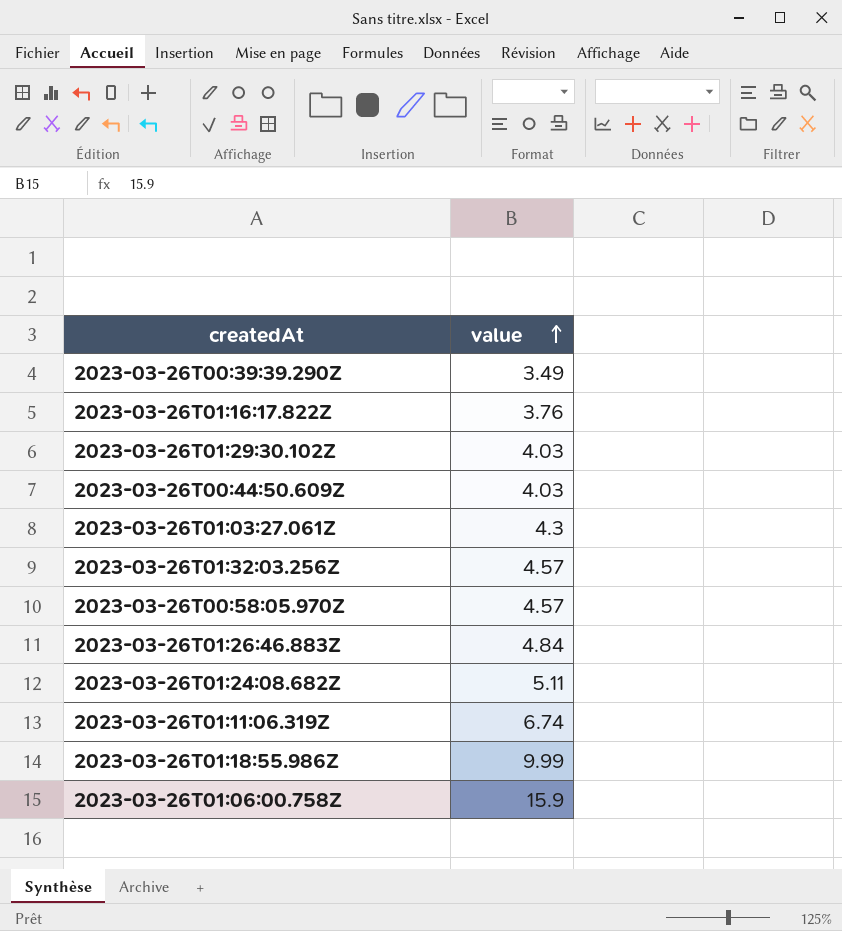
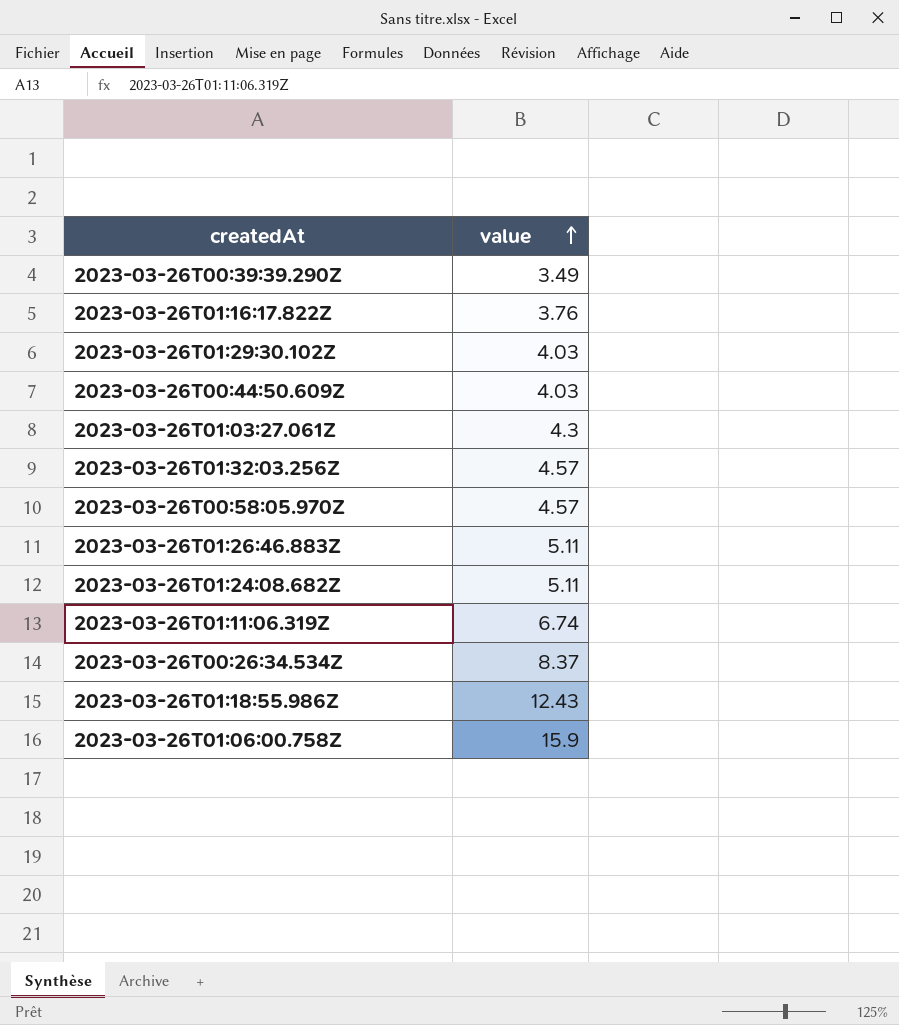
2023-03-26T01:26:46.883Z | value: 4.84 -> 5.11
row 2023-03-26T00:26:34.534Z: none -> 8.37
2023-03-26T01:18:55.986Z | value: 9.99 -> 12.43

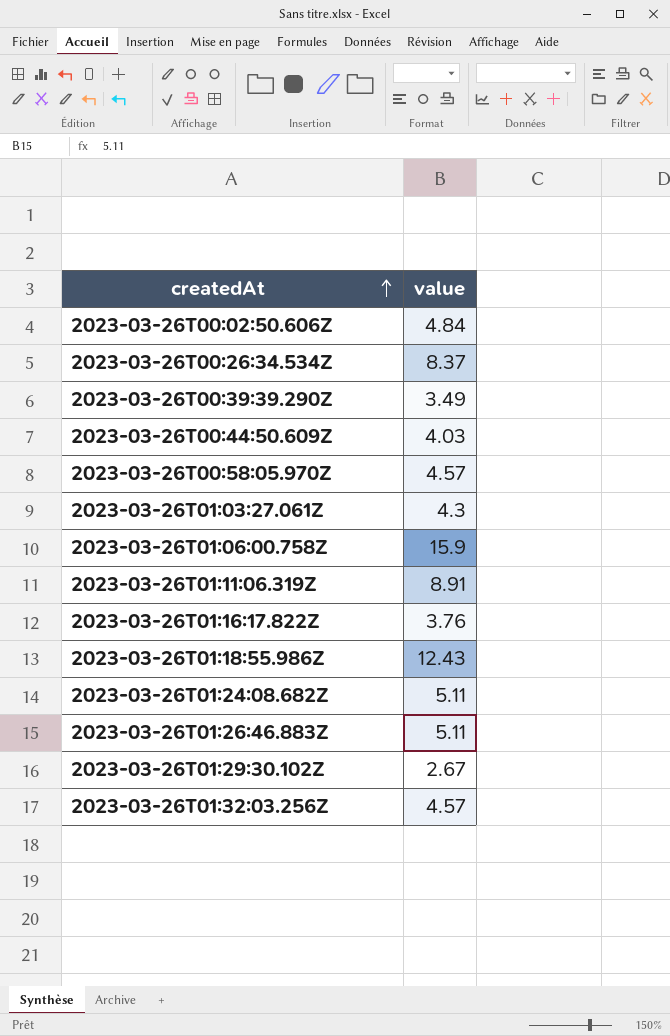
row order: value ascending -> createdAt ascending
row 2023-03-26T00:02:50.606Z: none -> 4.84
2023-03-26T01:11:06.319Z | value: 6.74 -> 8.91
2023-03-26T01:29:30.102Z | value: 4.03 -> 2.67

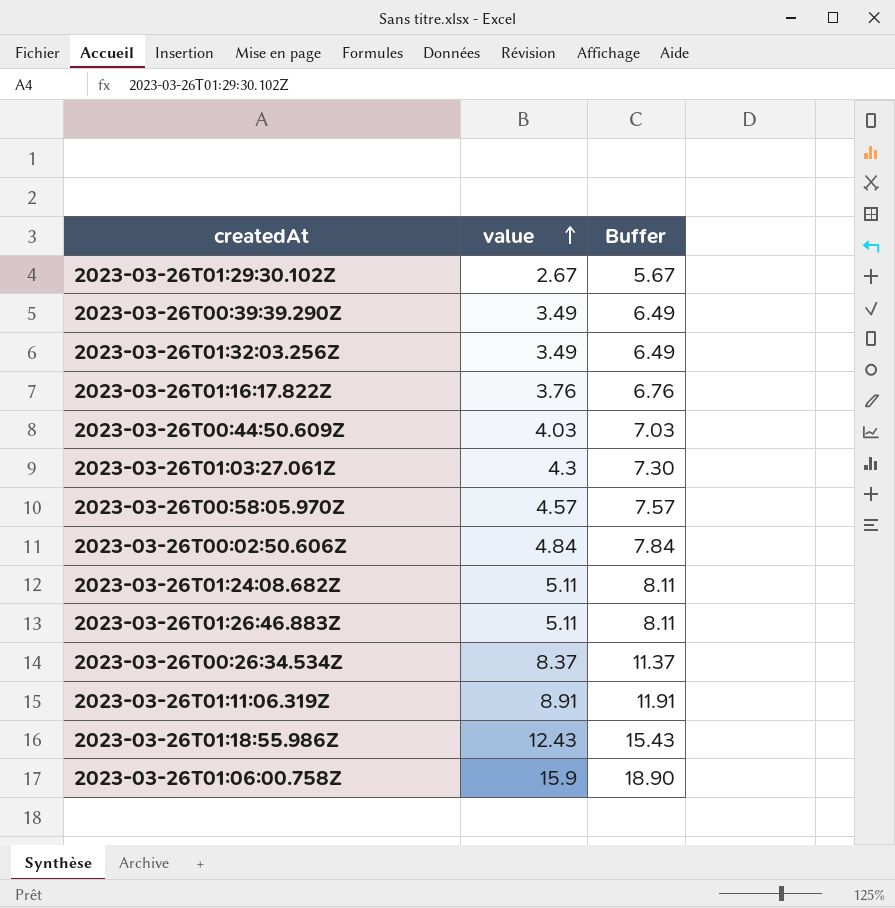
row order: createdAt ascending -> value ascending
column Buffer | formula: none -> [value] + 3
2023-03-26T01:32:03.256Z | value: 4.57 -> 3.49

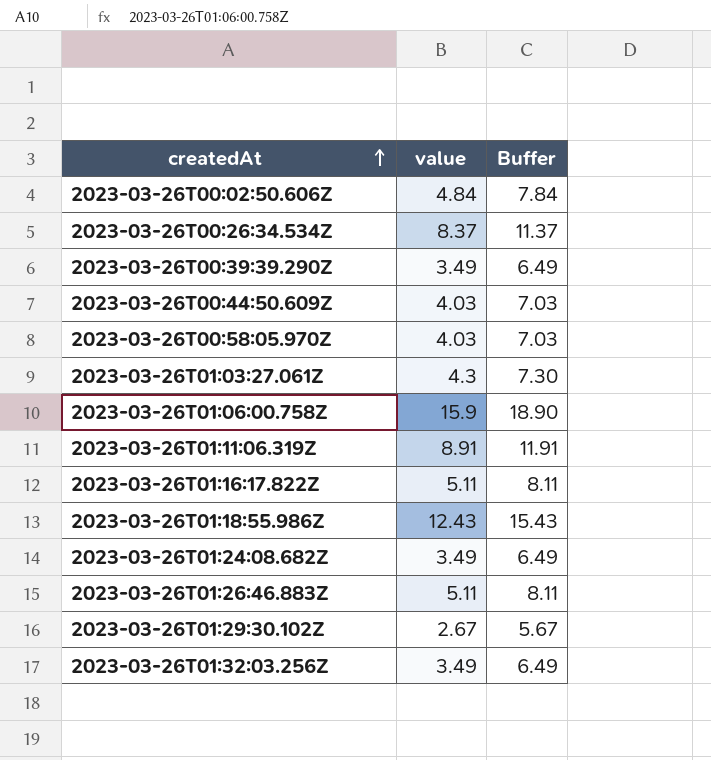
row order: value ascending -> createdAt ascending
2023-03-26T00:58:05.970Z | value: 4.57 -> 4.03
2023-03-26T00:58:05.970Z | Buffer: 7.57 -> 7.03
2023-03-26T01:16:17.822Z | value: 3.76 -> 5.11
2023-03-26T01:16:17.822Z | Buffer: 6.76 -> 8.11
2023-03-26T01:24:08.682Z | value: 5.11 -> 3.49
2023-03-26T01:24:08.682Z | Buffer: 8.11 -> 6.49

